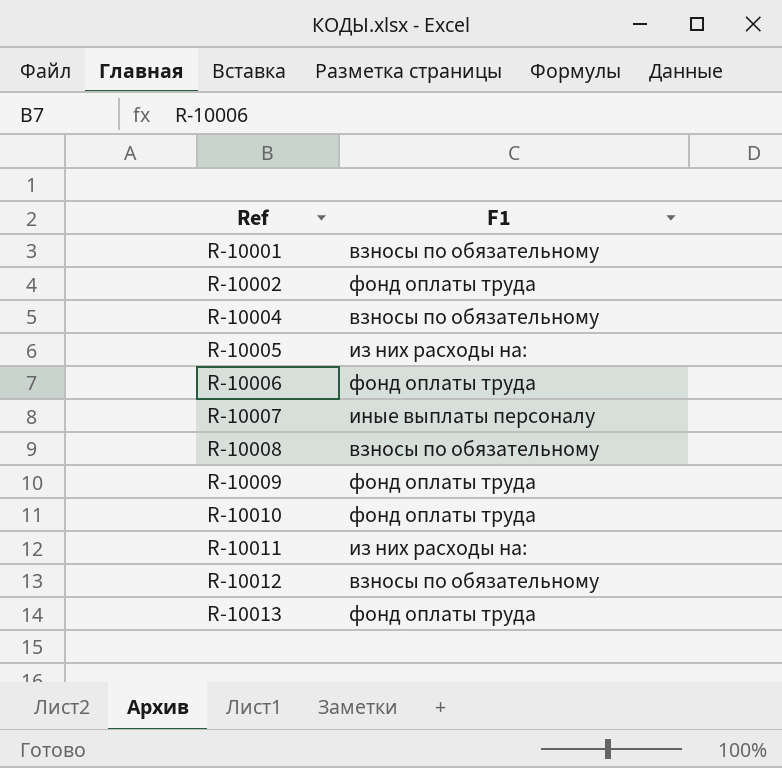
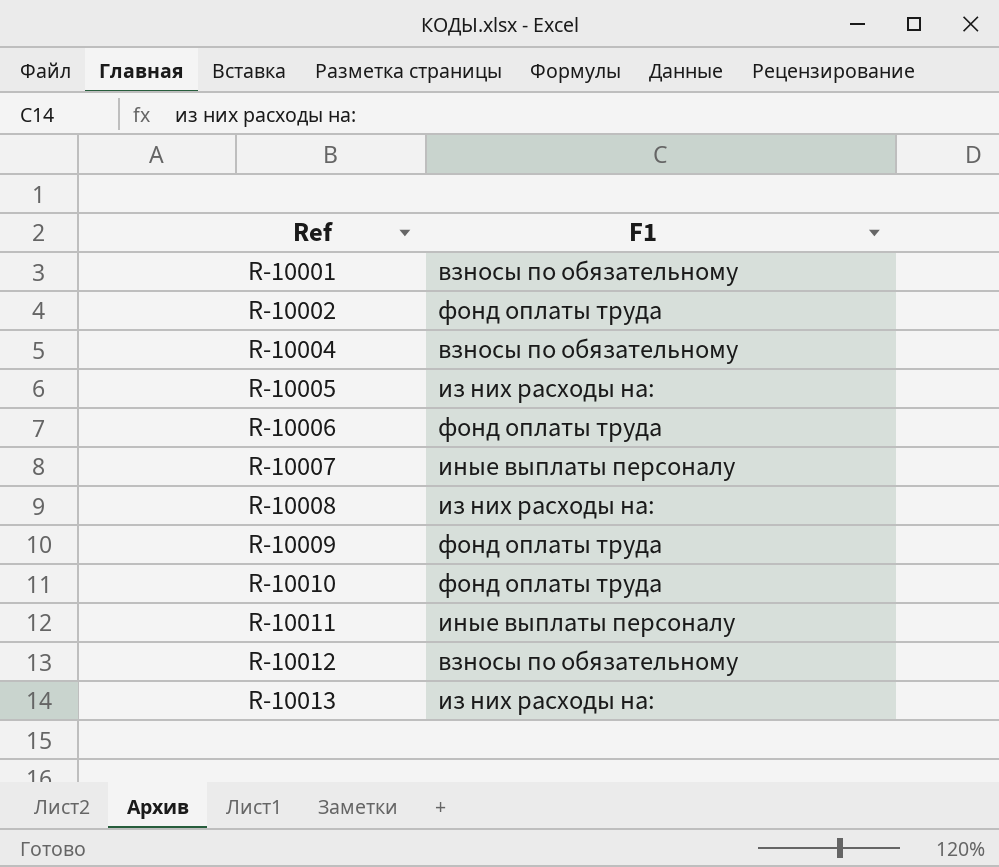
R-10008 | F1: взносы по обязательному -> из них расходы на:
R-10011 | F1: из них расходы на: -> иные выплаты персоналу
R-10013 | F1: фонд оплаты труда -> из них расходы на:

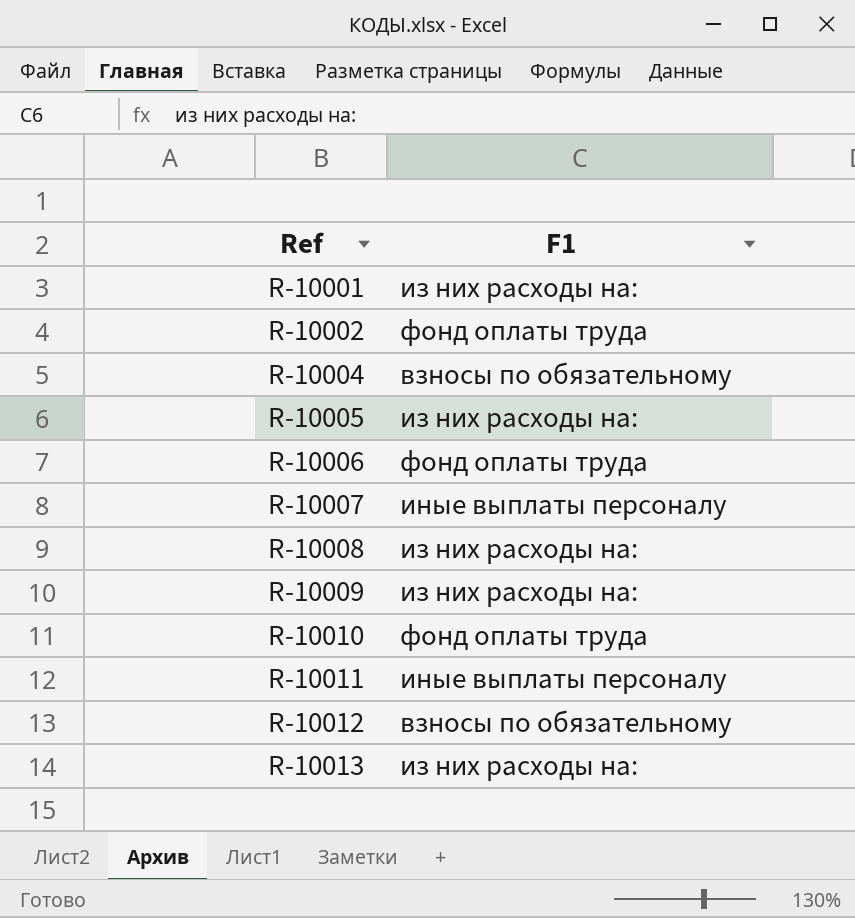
R-10001 | F1: взносы по обязательному -> из них расходы на:
R-10009 | F1: фонд оплаты труда -> из них расходы на:

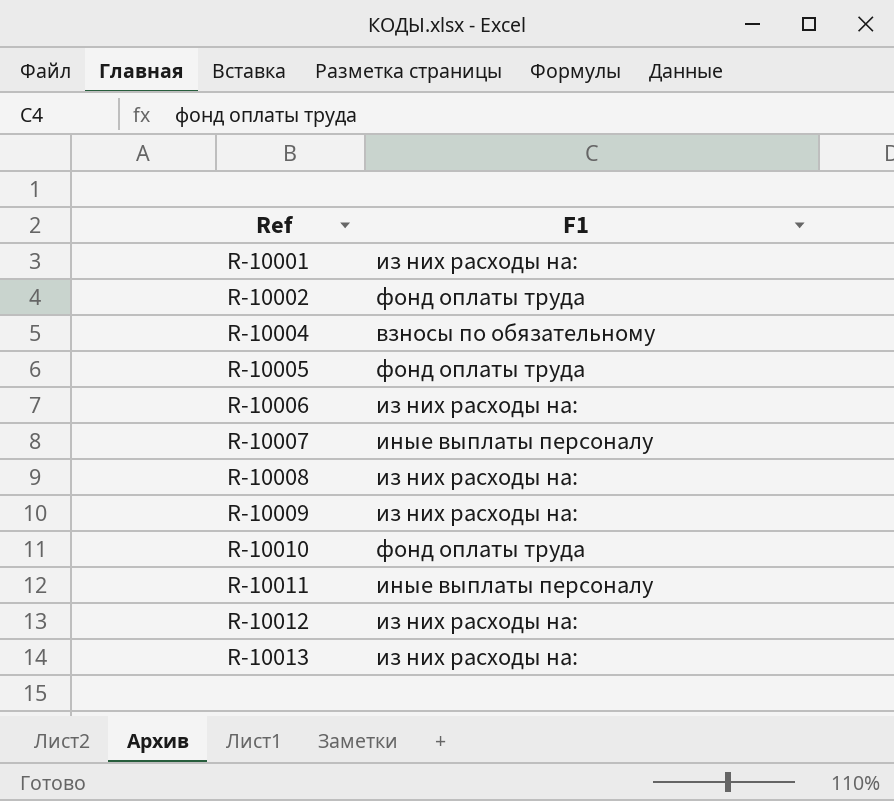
R-10005 | F1: из них расходы на: -> фонд оплаты труда
R-10006 | F1: фонд оплаты труда -> из них расходы на:
R-10012 | F1: взносы по обязательному -> из них расходы на:

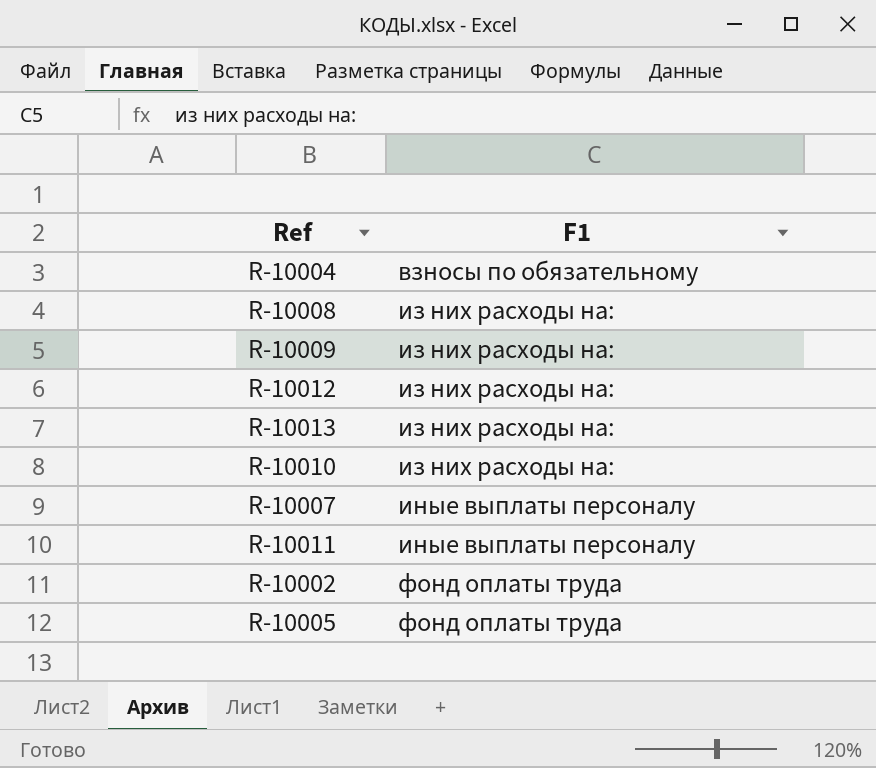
row order: Ref ascending -> F1 ascending
row R-10001: из них расходы на: -> none
row R-10006: из них расходы на: -> none
R-10010 | F1: фонд оплаты труда -> из них расходы на:

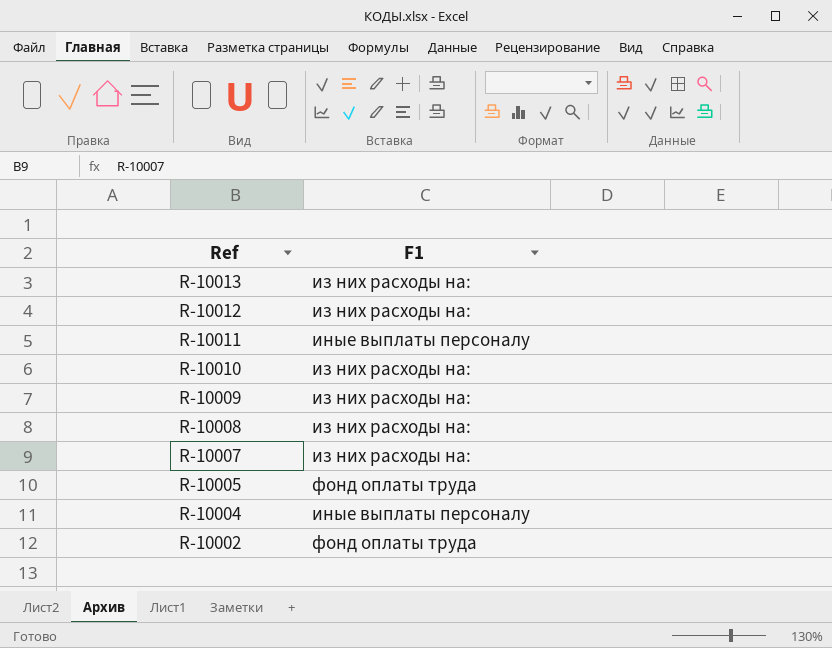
row order: F1 ascending -> Ref descending
R-10007 | F1: иные выплаты персоналу -> из них расходы на:
R-10004 | F1: взносы по обязательному -> иные выплаты персоналу

